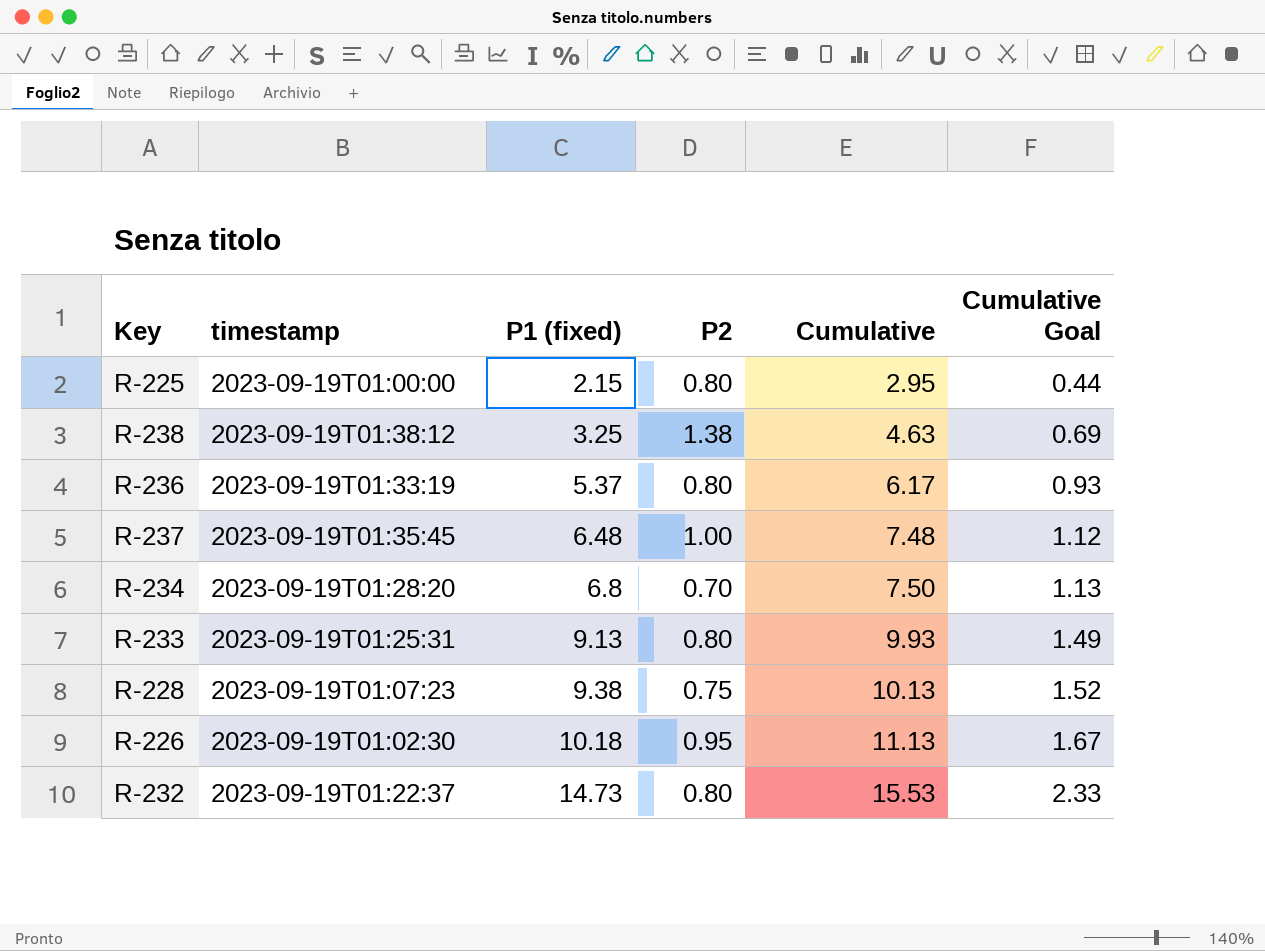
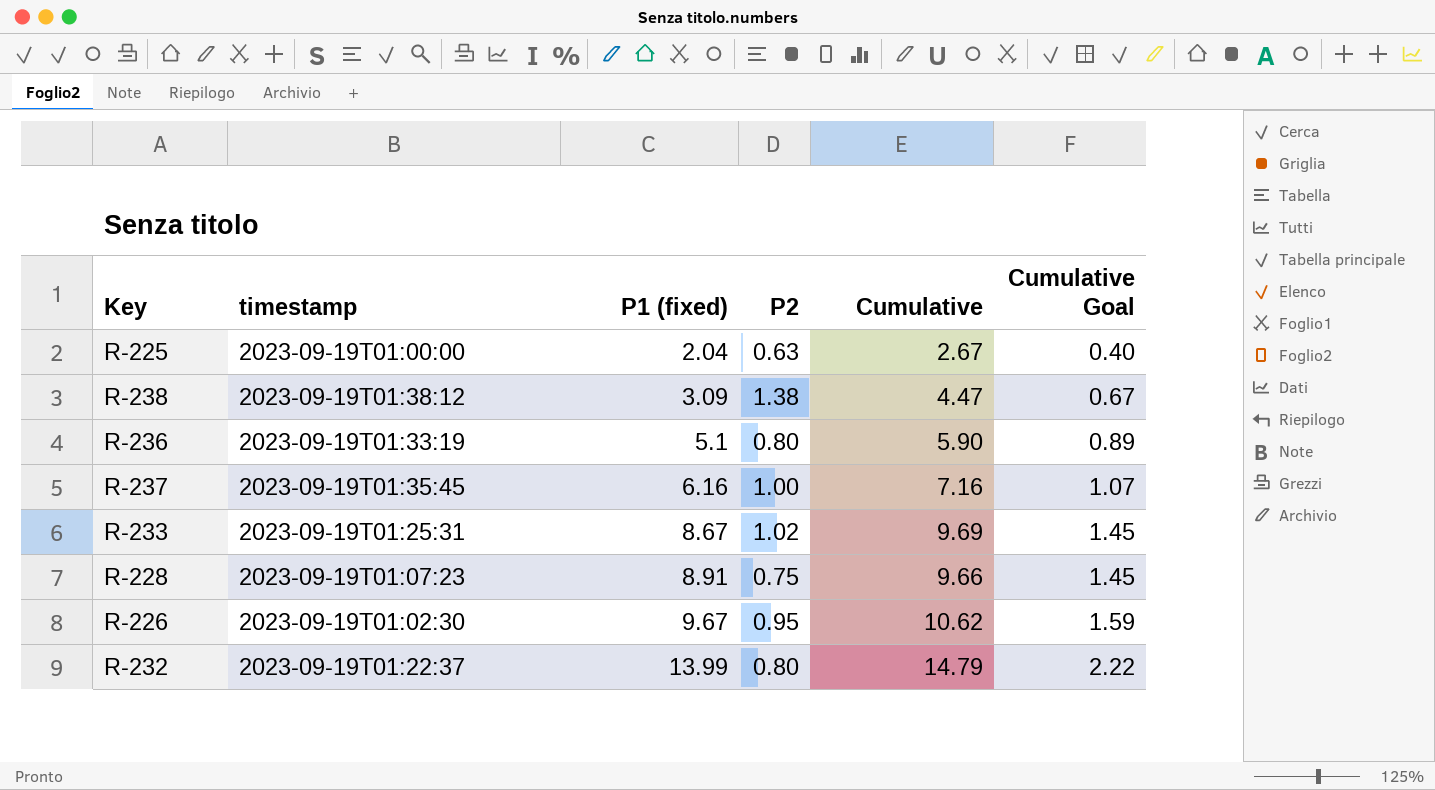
row R-234: 2023-09-19T01:28:20 | 6.8 | 0.70 | 7.50 | 1.13 -> none
R-225 | P1 (fixed): 2.15 -> 2.04
R-225 | P2: 0.80 -> 0.63
R-225 | Cumulative: 2.95 -> 2.67
R-225 | Cumulative Goal: 0.44 -> 0.40
R-238 | P1 (fixed): 3.25 -> 3.09
R-238 | Cumulative: 4.63 -> 4.47
R-238 | Cumulative Goal: 0.69 -> 0.67
R-236 | P1 (fixed): 5.37 -> 5.1
R-236 | Cumulative: 6.17 -> 5.90
R-236 | Cumulative Goal: 0.93 -> 0.89
R-237 | P1 (fixed): 6.48 -> 6.16
R-237 | Cumulative: 7.48 -> 7.16
R-237 | Cumulative Goal: 1.12 -> 1.07
R-233 | P1 (fixed): 9.13 -> 8.67
R-233 | P2: 0.80 -> 1.02
R-233 | Cumulative: 9.93 -> 9.69
R-233 | Cumulative Goal: 1.49 -> 1.45
R-228 | P1 (fixed): 9.38 -> 8.91
R-228 | Cumulative: 10.13 -> 9.66
R-228 | Cumulative Goal: 1.52 -> 1.45
R-226 | P1 (fixed): 10.18 -> 9.67
R-226 | Cumulative: 11.13 -> 10.62
R-226 | Cumulative Goal: 1.67 -> 1.59
R-232 | P1 (fixed): 14.73 -> 13.99
R-232 | Cumulative: 15.53 -> 14.79
R-232 | Cumulative Goal: 2.33 -> 2.22

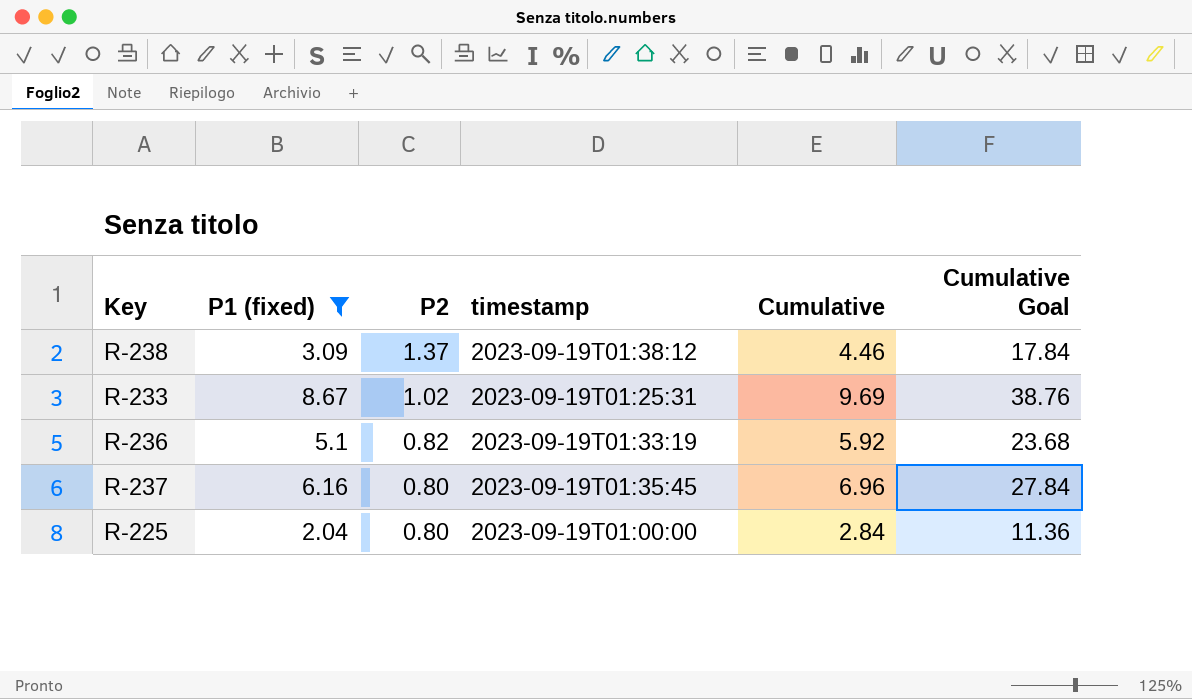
filter: none -> P1 (fixed) <= 8.67
row order: P1 (fixed) ascending -> P2 descending
column timestamp | position: 2 -> 4
column Cumulative Goal | formula: [Cumulative] * 0.15 -> [Cumulative] * 4
R-238 | P2: 1.38 -> 1.37
R-238 | Cumulative: 4.47 -> 4.46
R-236 | P2: 0.80 -> 0.82
R-236 | Cumulative: 5.90 -> 5.92
R-237 | P2: 1.00 -> 0.80
R-237 | Cumulative: 7.16 -> 6.96
R-225 | P2: 0.63 -> 0.80
R-225 | Cumulative: 2.67 -> 2.84

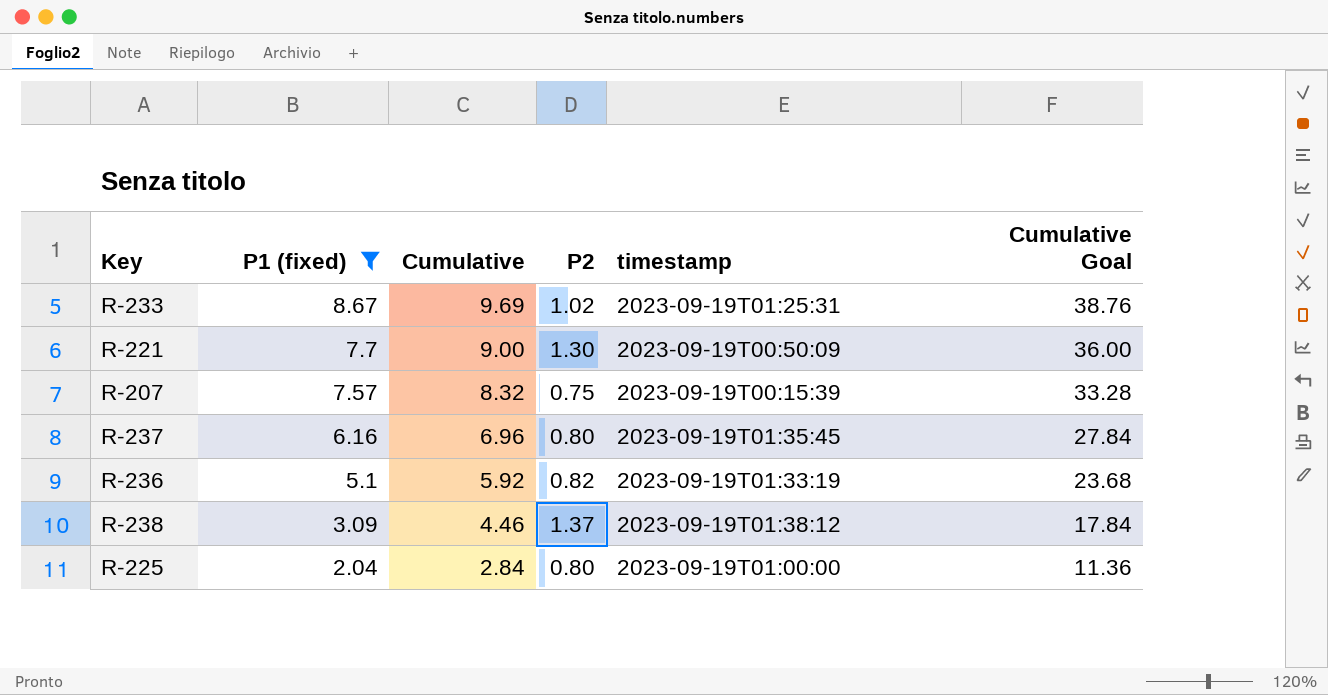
row order: P2 descending -> P1 (fixed) descending
column Cumulative | position: 5 -> 3
row R-221: none -> 7.7 | 9.00 | 1.30 | 2023-09-19T00:50:09 | 36.00
row R-207: none -> 7.57 | 8.32 | 0.75 | 2023-09-19T00:15:39 | 33.28

